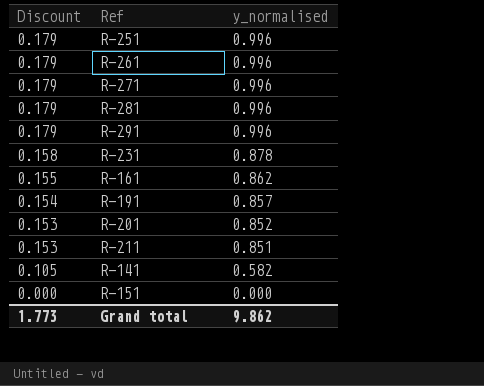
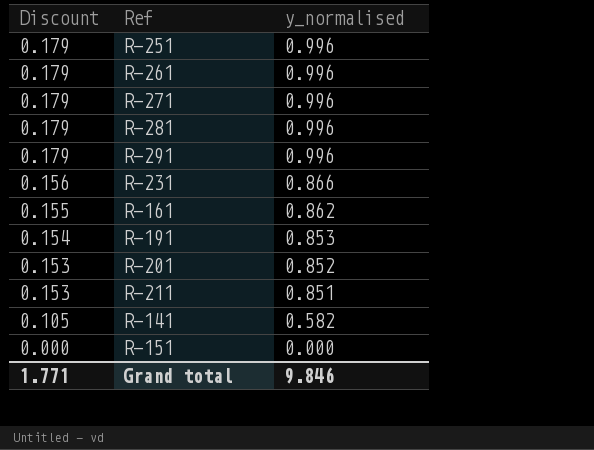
R-231 | Discount: 0.158 -> 0.156
R-231 | y_normalised: 0.878 -> 0.866
R-191 | y_normalised: 0.857 -> 0.853
Grand total | Discount: 1.773 -> 1.771
Grand total | y_normalised: 9.862 -> 9.846

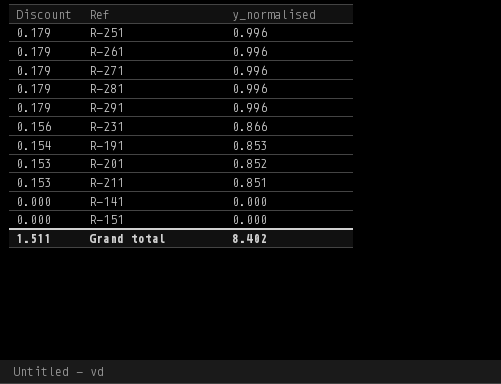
row R-161: 0.155 | 0.862 -> none
R-141 | Discount: 0.105 -> 0.000
R-141 | y_normalised: 0.582 -> 0.000
Grand total | Discount: 1.771 -> 1.511
Grand total | y_normalised: 9.846 -> 8.402

